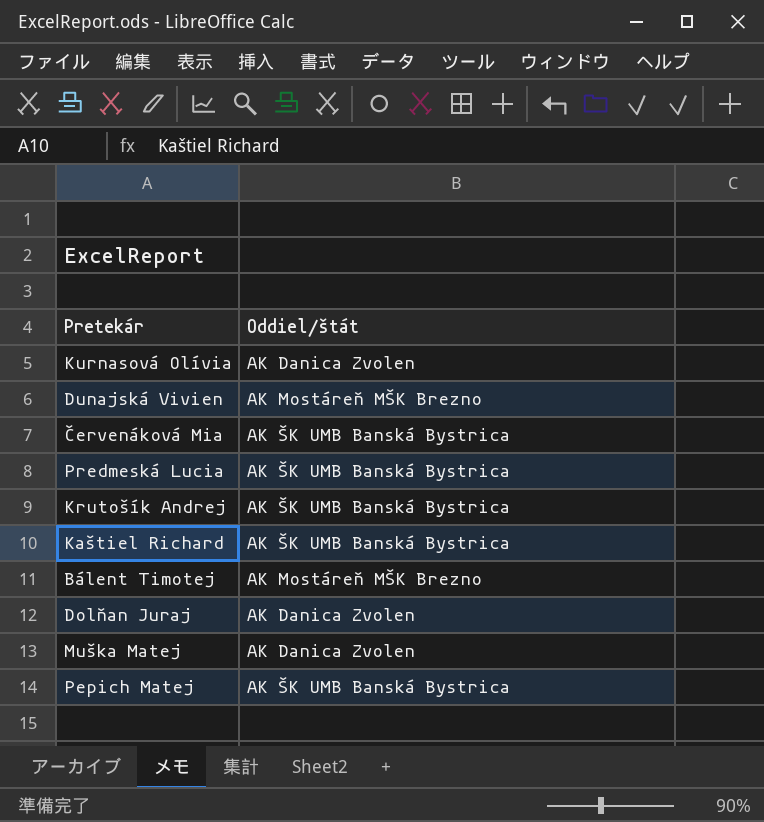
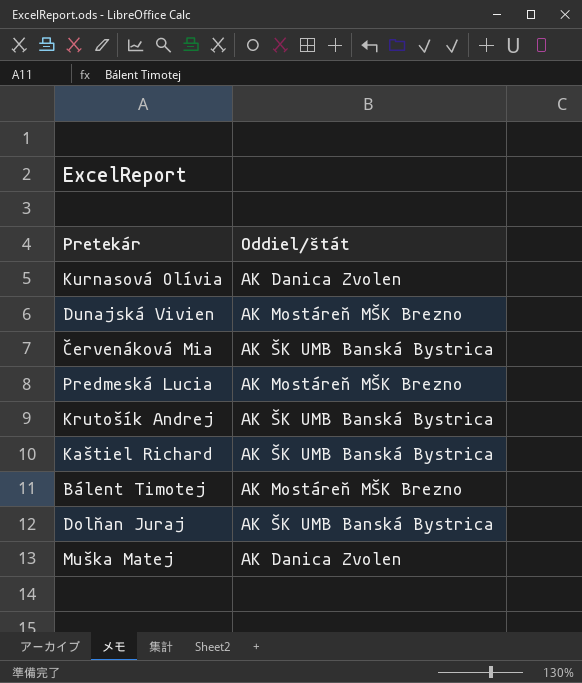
row Pepich Matej: AK ŠK UMB Banská Bystrica -> none
Predmeská Lucia | Oddiel/štát: AK ŠK UMB Banská Bystrica -> AK Mostáreň MŠK Brezno
Dolňan Juraj | Oddiel/štát: AK Danica Zvolen -> AK ŠK UMB Banská Bystrica

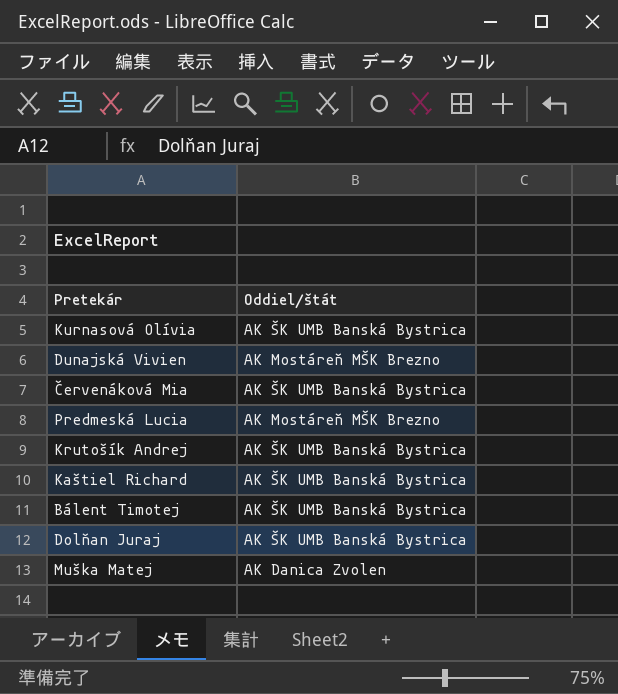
Kurnasová Olívia | Oddiel/štát: AK Danica Zvolen -> AK ŠK UMB Banská Bystrica
Bálent Timotej | Oddiel/štát: AK Mostáreň MŠK Brezno -> AK ŠK UMB Banská Bystrica

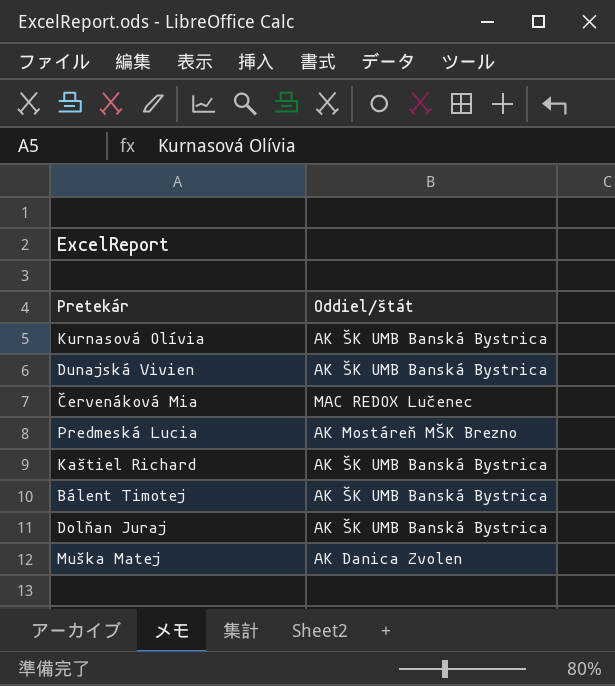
row Krutošík Andrej: AK ŠK UMB Banská Bystrica -> none
Dunajská Vivien | Oddiel/štát: AK Mostáreň MŠK Brezno -> AK ŠK UMB Banská Bystrica
Červenáková Mia | Oddiel/štát: AK ŠK UMB Banská Bystrica -> MAC REDOX Lučenec

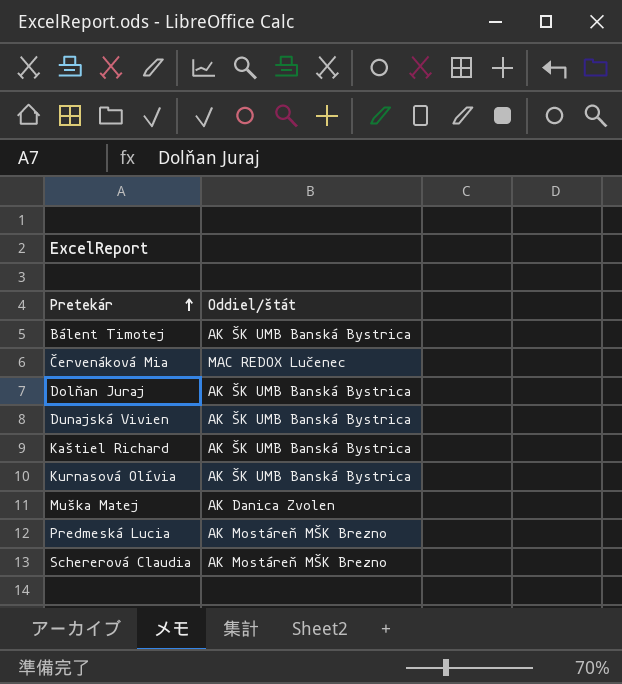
row order: none -> Pretekár ascending
row Schererová Claudia: none -> AK Mostáreň MŠK Brezno

